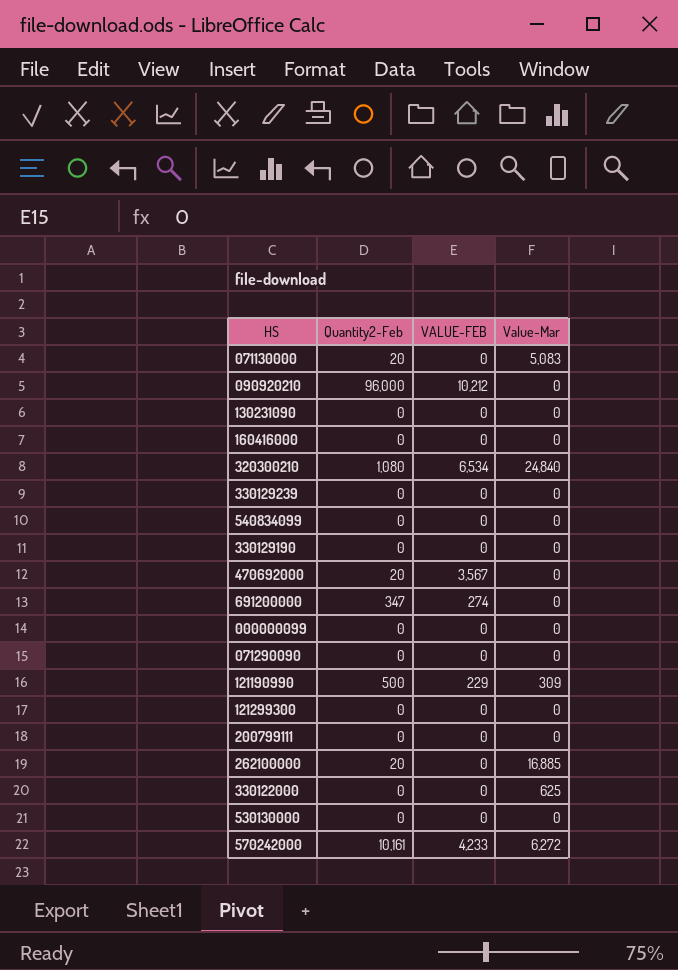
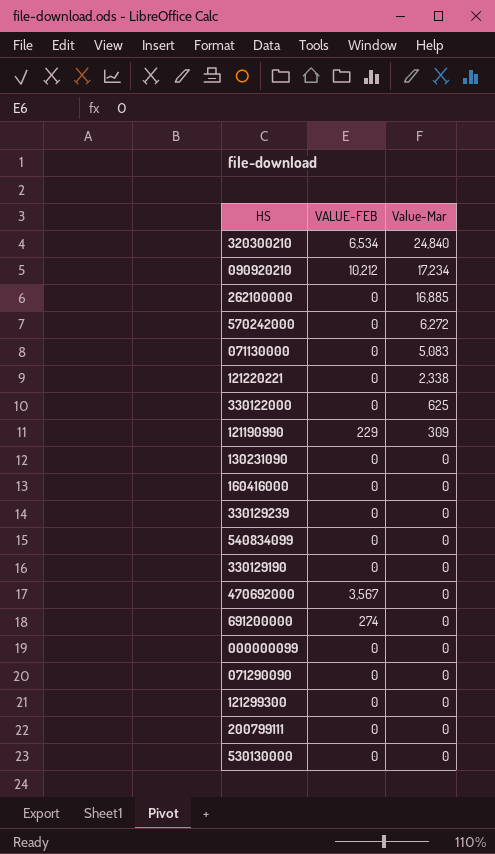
row order: none -> Value-Mar descending
column Quantity2-Feb | position: 2 -> none
090920210 | Value-Mar: 0 -> 17,234
570242000 | VALUE-FEB: 4,233 -> 0
row 121220221: none -> 0 | 2,338

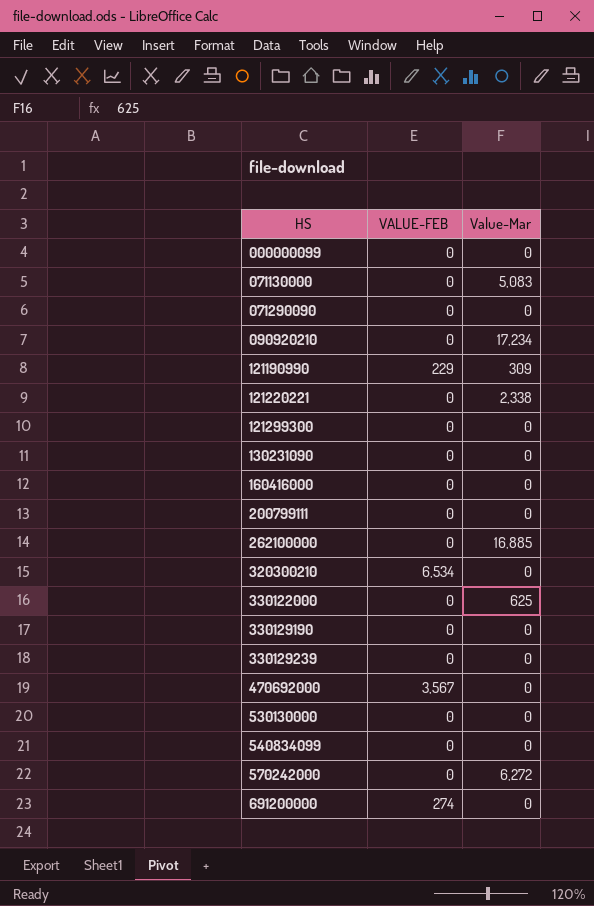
row order: Value-Mar descending -> HS ascending
090920210 | VALUE-FEB: 10,212 -> 0
320300210 | Value-Mar: 24,840 -> 0

